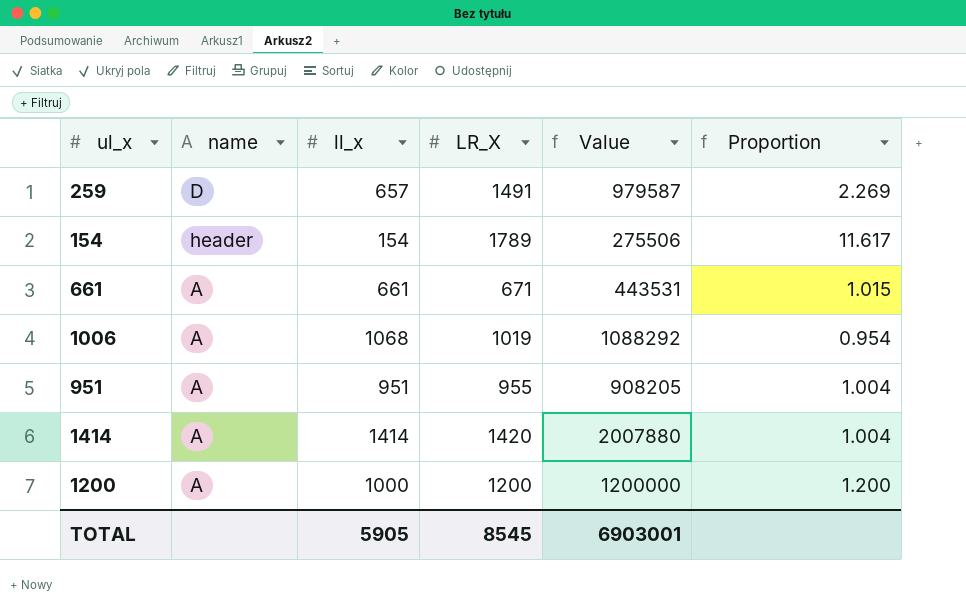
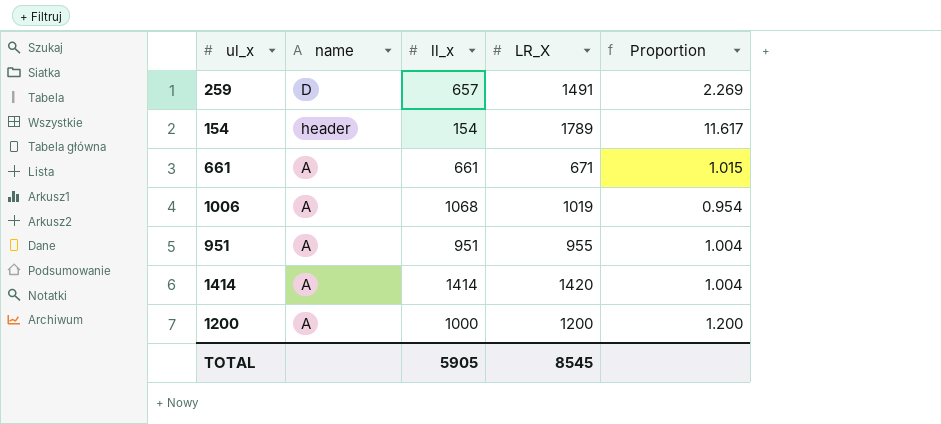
column Value | formula: [ll_x] * [LR_X] -> none

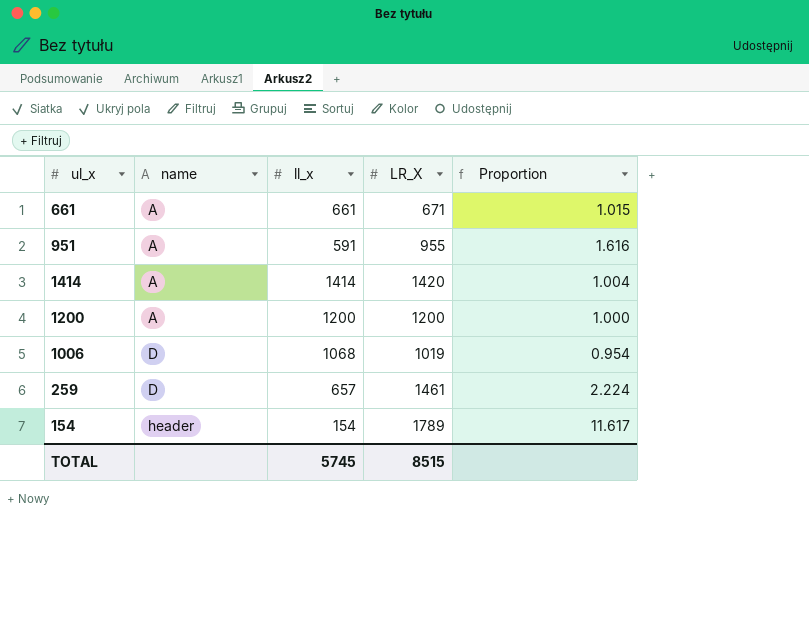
row order: none -> name ascending
951 | ll_x: 951 -> 591
951 | Proportion: 1.004 -> 1.616
1200 | ll_x: 1000 -> 1200
1200 | Proportion: 1.200 -> 1.000
1006 | name: A -> D
259 | LR_X: 1491 -> 1461
259 | Proportion: 2.269 -> 2.224
TOTAL | ll_x: 5905 -> 5745
TOTAL | LR_X: 8545 -> 8515

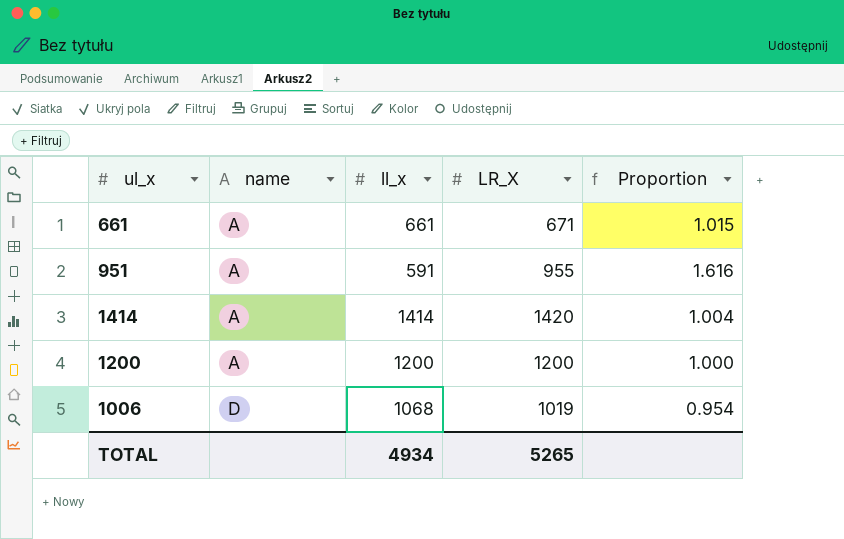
row 259: D | 657 | 1461 | 2.224 -> none
row 154: header | 154 | 1789 | 11.617 -> none
TOTAL | ll_x: 5745 -> 4934
TOTAL | LR_X: 8515 -> 5265

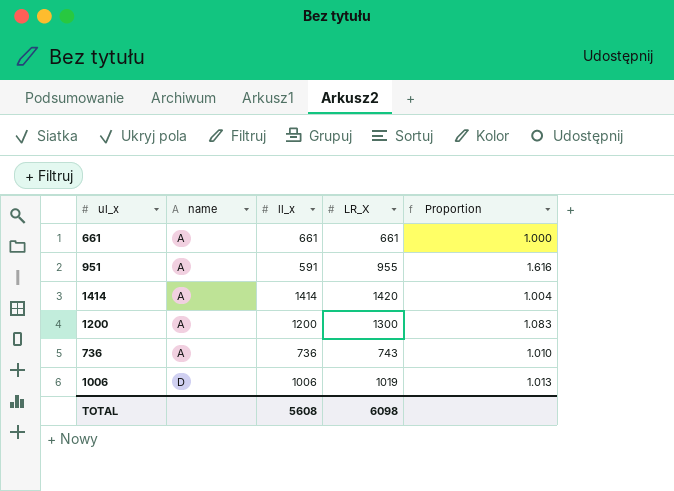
661 | LR_X: 671 -> 661
661 | Proportion: 1.015 -> 1.000
1200 | LR_X: 1200 -> 1300
1200 | Proportion: 1.000 -> 1.083
row 736: none -> A | 736 | 743 | 1.010
1006 | ll_x: 1068 -> 1006
1006 | Proportion: 0.954 -> 1.013
TOTAL | ll_x: 4934 -> 5608
TOTAL | LR_X: 5265 -> 6098

